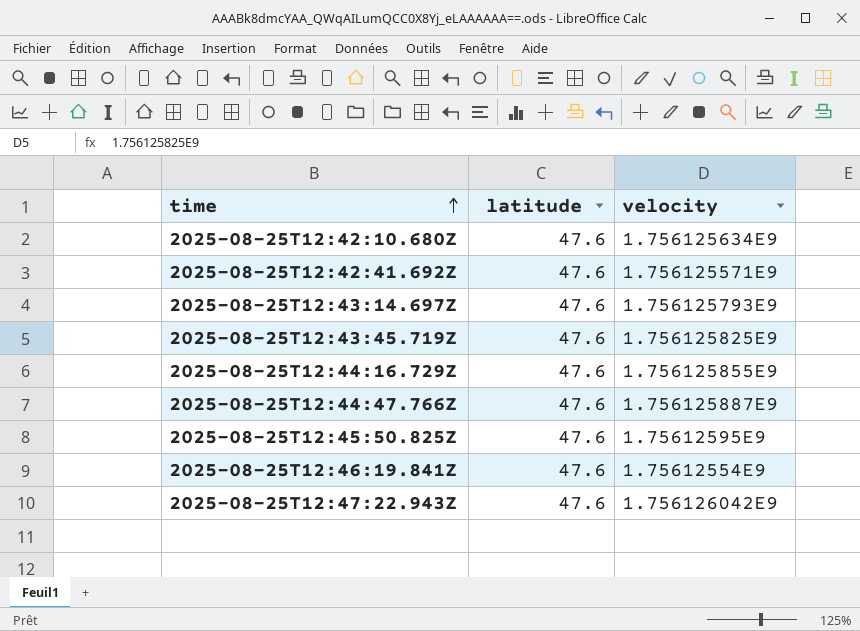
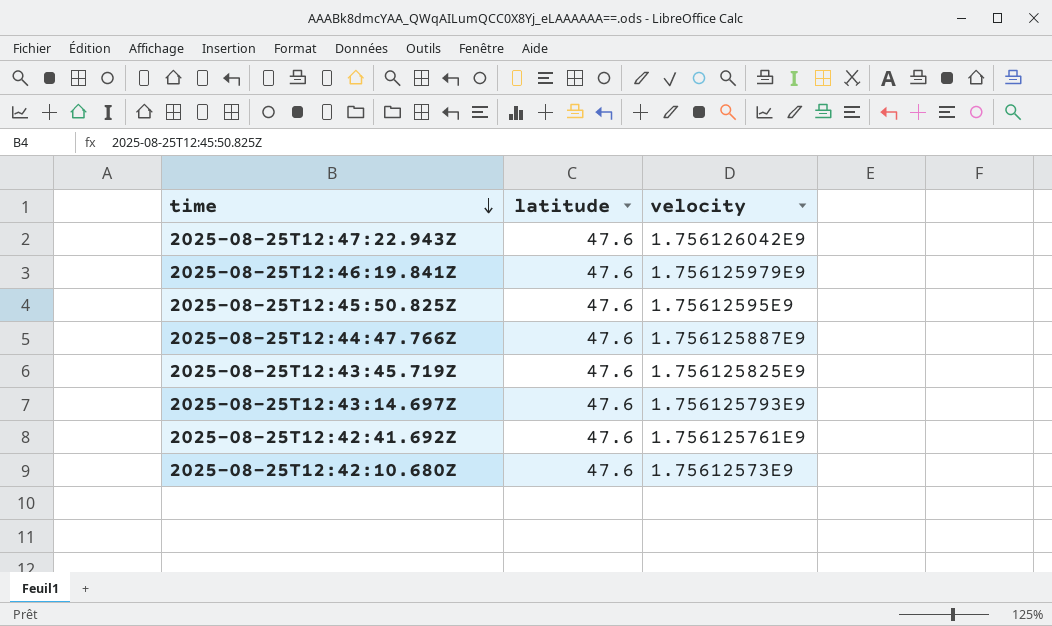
row order: time ascending -> time descending
row 2025-08-25T12:44:16.729Z: 47.6 | 1.756125855E9 -> none
2025-08-25T12:46:19.841Z | velocity: 1.75612554E9 -> 1.756125979E9
2025-08-25T12:42:41.692Z | velocity: 1.756125571E9 -> 1.756125761E9
2025-08-25T12:42:10.680Z | velocity: 1.756125634E9 -> 1.75612573E9

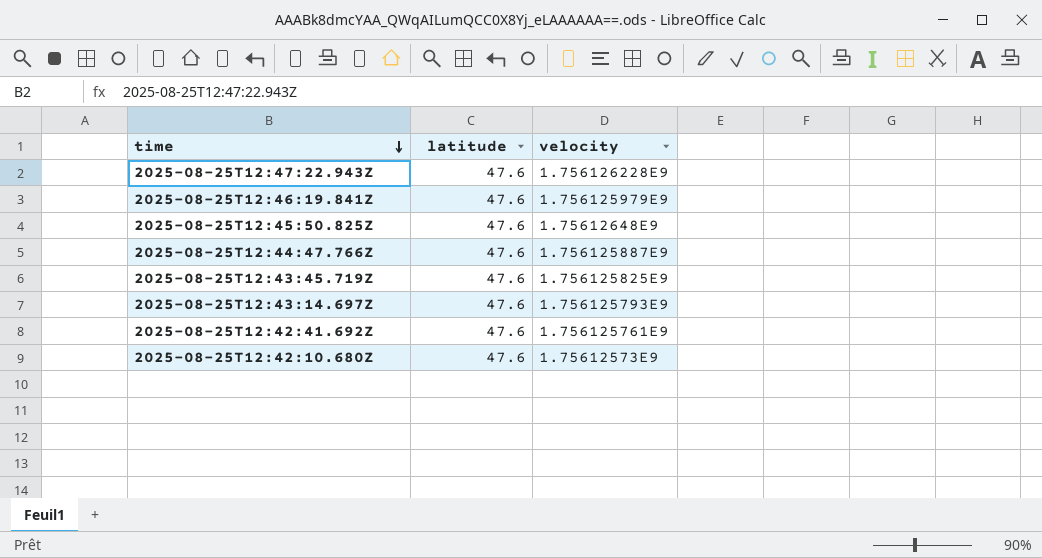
2025-08-25T12:47:22.943Z | velocity: 1.756126042E9 -> 1.756126228E9
2025-08-25T12:45:50.825Z | velocity: 1.75612595E9 -> 1.75612648E9

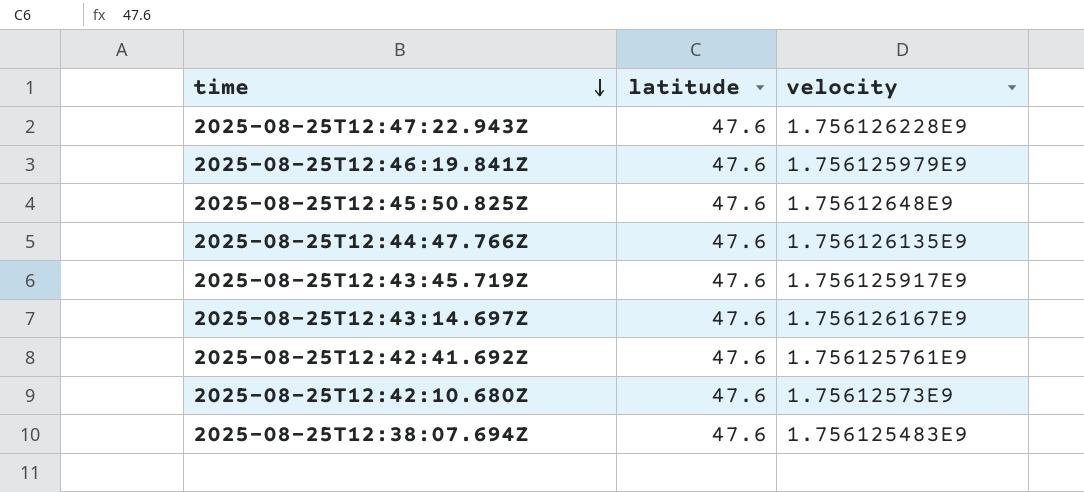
2025-08-25T12:44:47.766Z | velocity: 1.756125887E9 -> 1.756126135E9
2025-08-25T12:43:45.719Z | velocity: 1.756125825E9 -> 1.756125917E9
2025-08-25T12:43:14.697Z | velocity: 1.756125793E9 -> 1.756126167E9
row 2025-08-25T12:38:07.694Z: none -> 47.6 | 1.756125483E9

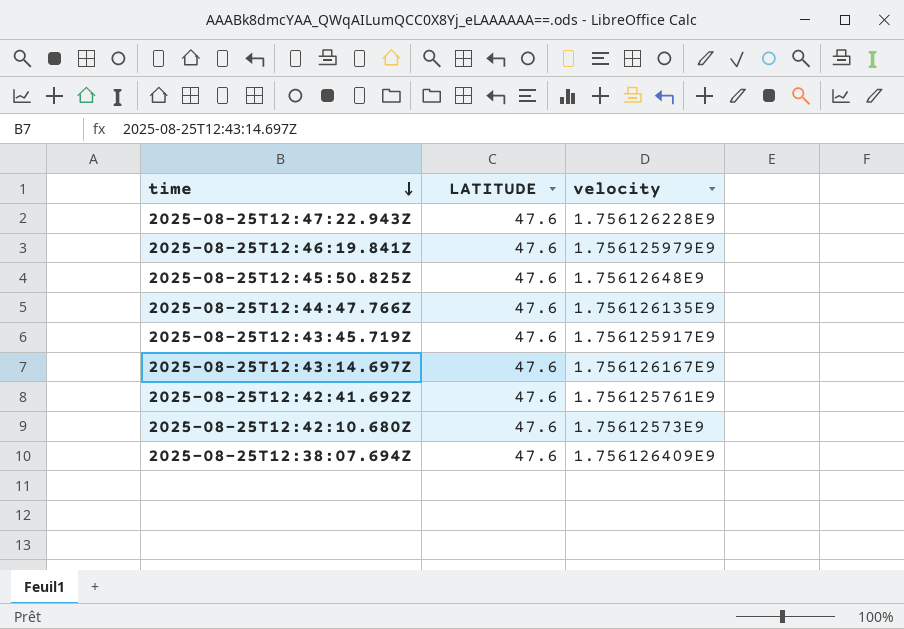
column name: latitude -> LATITUDE
2025-08-25T12:38:07.694Z | velocity: 1.756125483E9 -> 1.756126409E9

